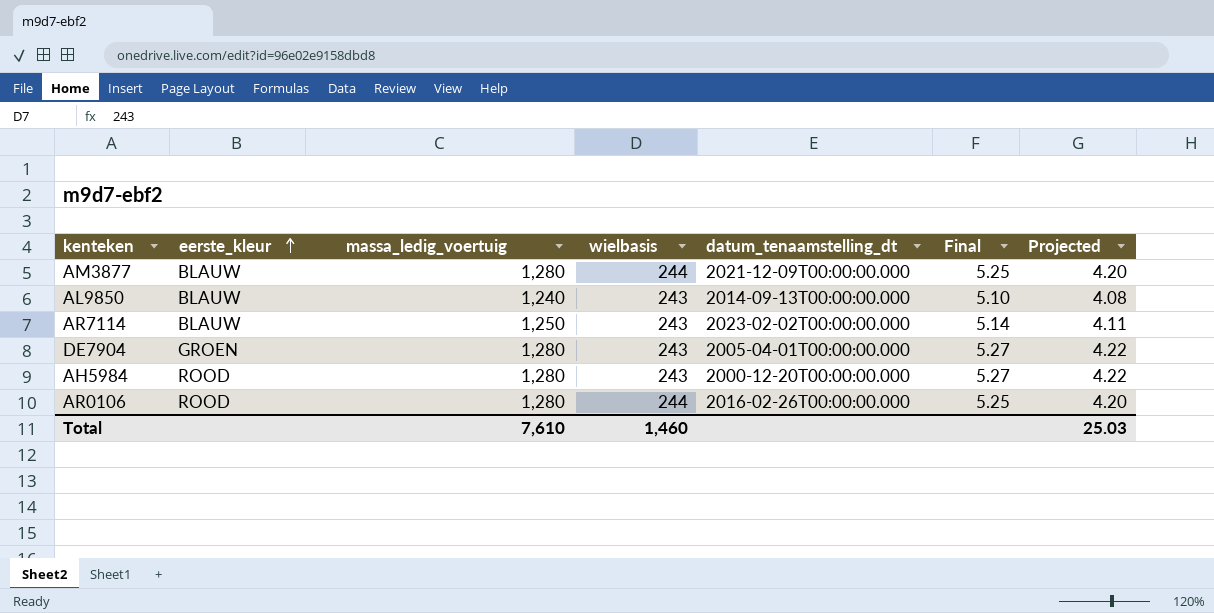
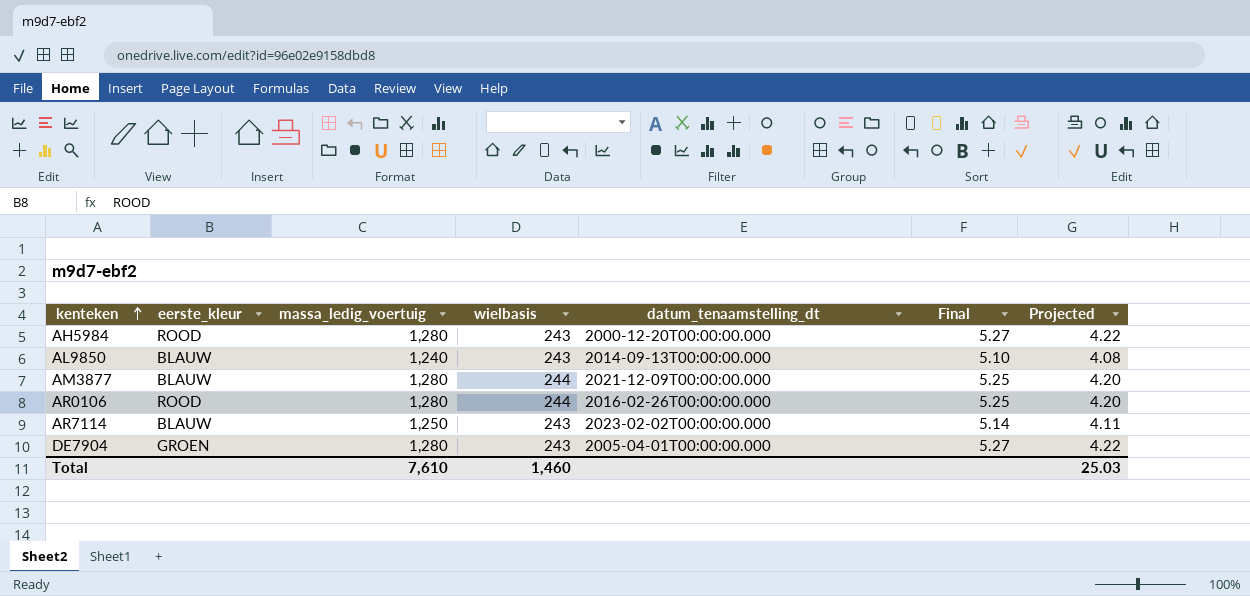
row order: eerste_kleur ascending -> kenteken ascending

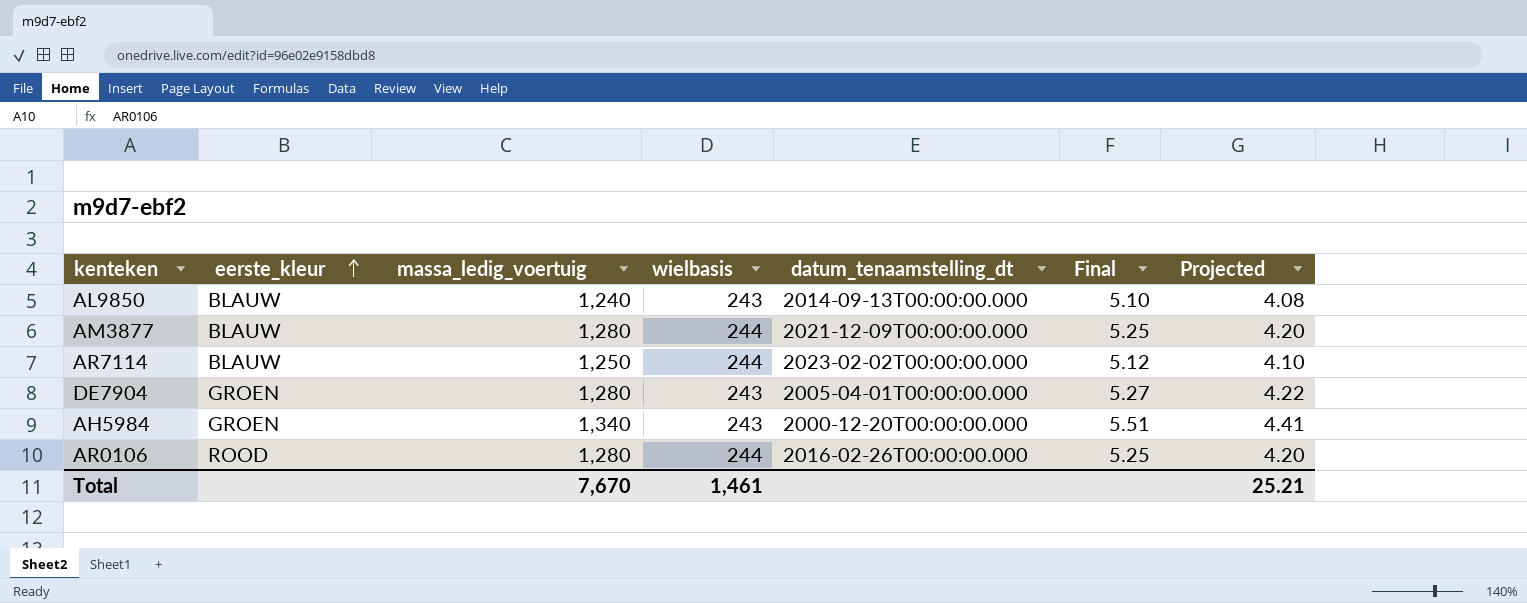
row order: kenteken ascending -> eerste_kleur ascending
AR7114 | wielbasis: 243 -> 244
AR7114 | Final: 5.14 -> 5.12
AR7114 | Projected: 4.11 -> 4.10
AH5984 | eerste_kleur: ROOD -> GROEN
AH5984 | massa_ledig_voertuig: 1,280 -> 1,340
AH5984 | Final: 5.27 -> 5.51
AH5984 | Projected: 4.22 -> 4.41
Total | massa_ledig_voertuig: 7,610 -> 7,670
Total | wielbasis: 1,460 -> 1,461
Total | Projected: 25.03 -> 25.21

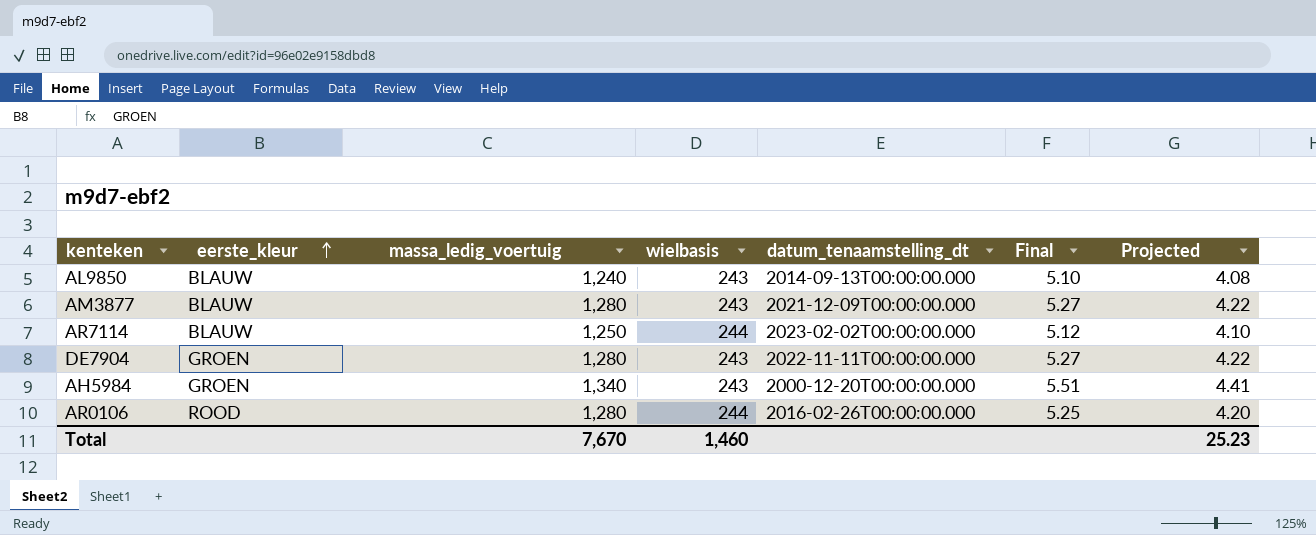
AM3877 | wielbasis: 244 -> 243
AM3877 | Final: 5.25 -> 5.27
AM3877 | Projected: 4.20 -> 4.22
DE7904 | datum_tenaamstelling_dt: 2005-04-01T00:00:00.000 -> 2022-11-11T00:00:00.000
Total | wielbasis: 1,461 -> 1,460
Total | Projected: 25.21 -> 25.23

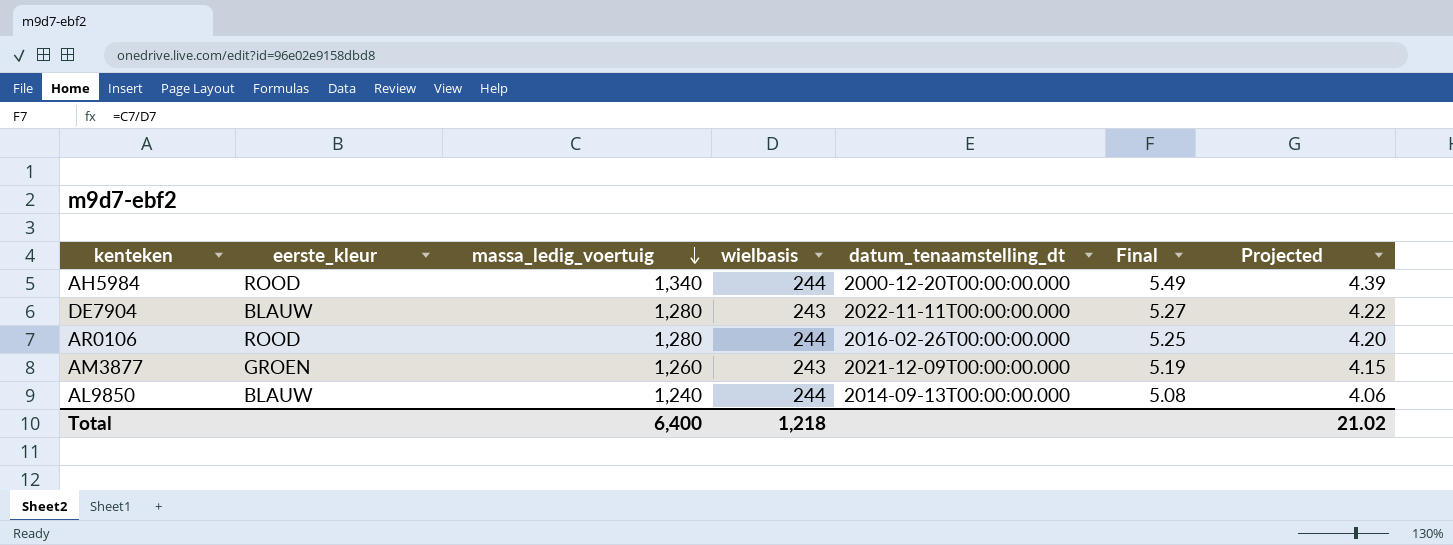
row order: eerste_kleur ascending -> massa_ledig_voertuig descending
row AR7114: BLAUW | 1,250 | 244 | 2023-02-02T00:00:00.000 | 5.12 | 4.10 -> none
AH5984 | eerste_kleur: GROEN -> ROOD
AH5984 | wielbasis: 243 -> 244
AH5984 | Final: 5.51 -> 5.49
AH5984 | Projected: 4.41 -> 4.39
DE7904 | eerste_kleur: GROEN -> BLAUW
AM3877 | eerste_kleur: BLAUW -> GROEN
AM3877 | massa_ledig_voertuig: 1,280 -> 1,260
AM3877 | Final: 5.27 -> 5.19
AM3877 | Projected: 4.22 -> 4.15
AL9850 | wielbasis: 243 -> 244
AL9850 | Final: 5.10 -> 5.08
AL9850 | Projected: 4.08 -> 4.06
Total | massa_ledig_voertuig: 7,670 -> 6,400
Total | wielbasis: 1,460 -> 1,218
Total | Projected: 25.23 -> 21.02

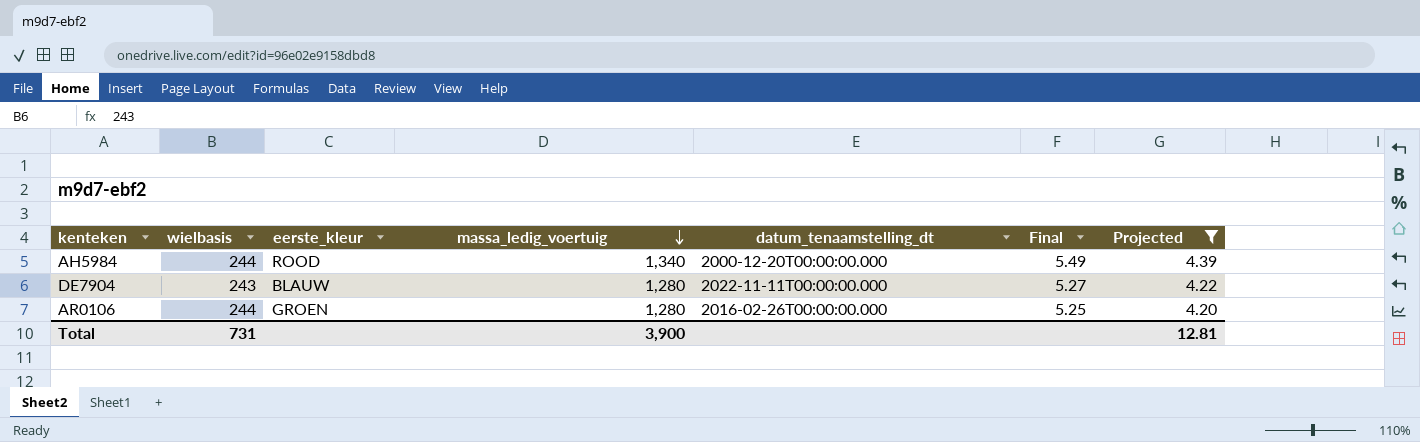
filter: none -> Projected >= 4.20
column wielbasis | position: 4 -> 2
AR0106 | eerste_kleur: ROOD -> GROEN
Total | wielbasis: 1,218 -> 731
Total | massa_ledig_voertuig: 6,400 -> 3,900
Total | Projected: 21.02 -> 12.81

